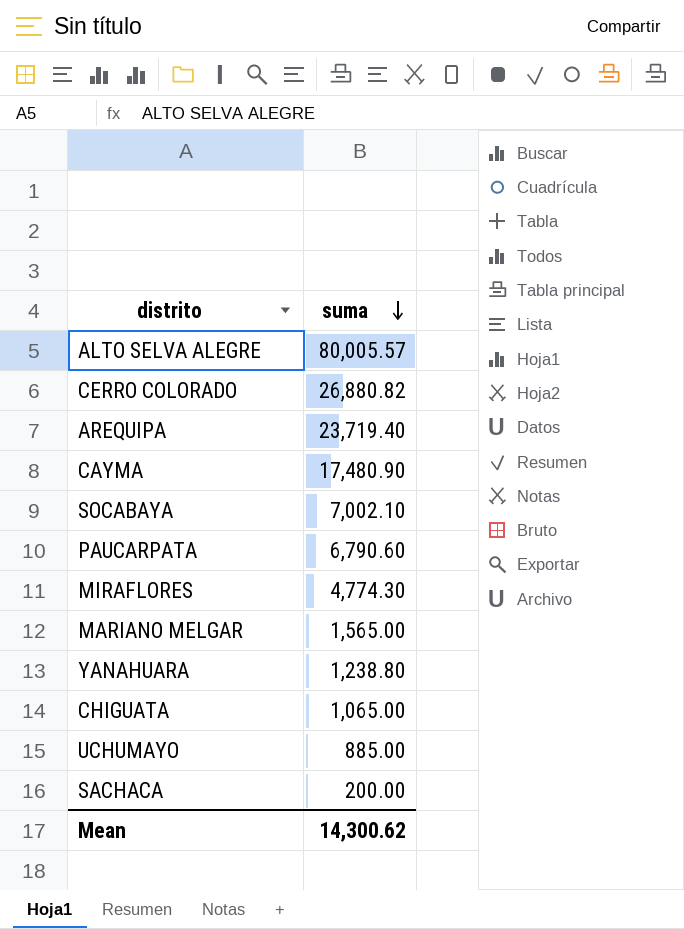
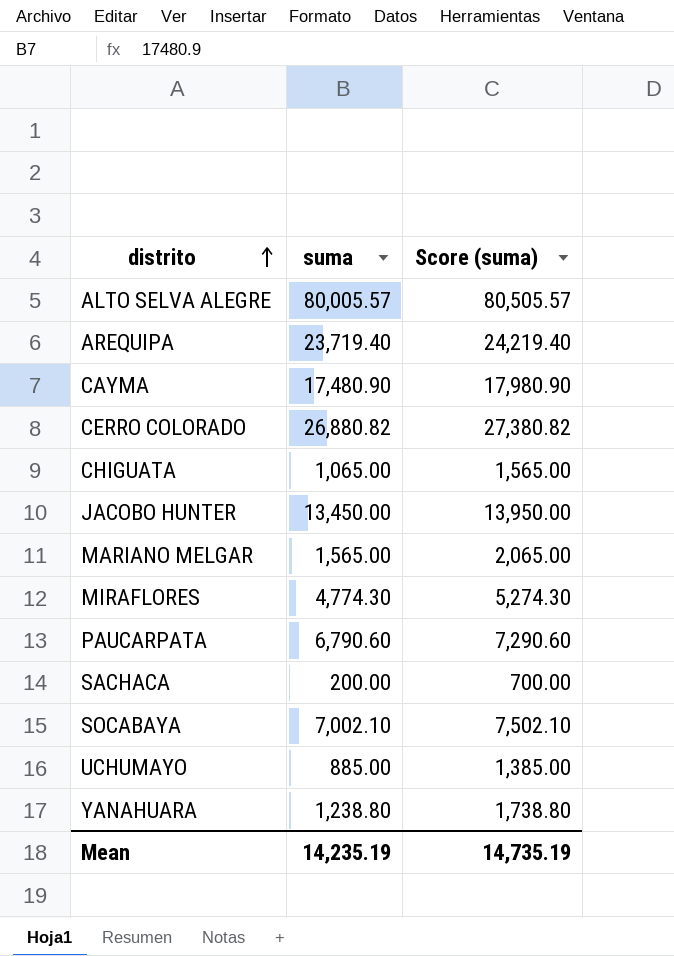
row order: suma descending -> distrito ascending
column Score (suma) | formula: none -> [suma] + 500
row JACOBO HUNTER: none -> 13,450.00 | 13,950.00
Mean | suma: 14,300.62 -> 14,235.19

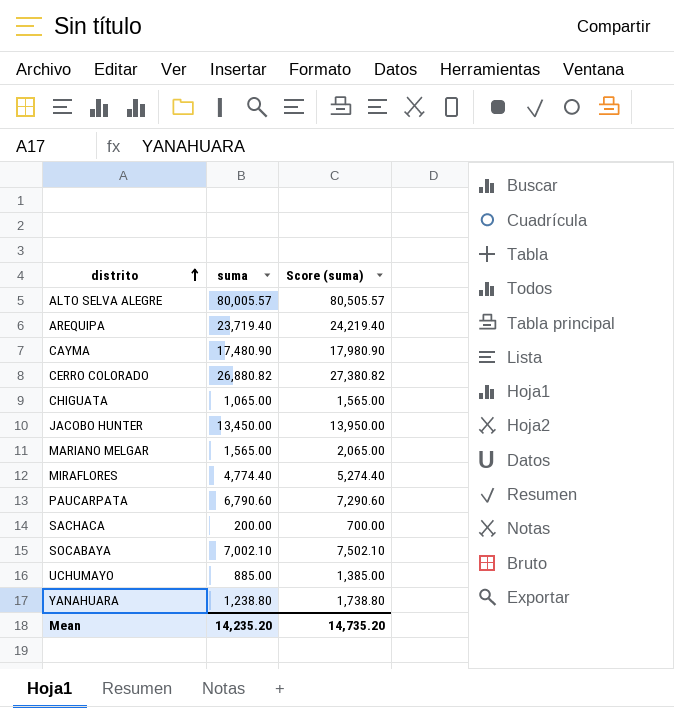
MIRAFLORES | suma: 4,774.30 -> 4,774.40
MIRAFLORES | Score (suma): 5,274.30 -> 5,274.40
Mean | suma: 14,235.19 -> 14,235.20
Mean | Score (suma): 14,735.19 -> 14,735.20

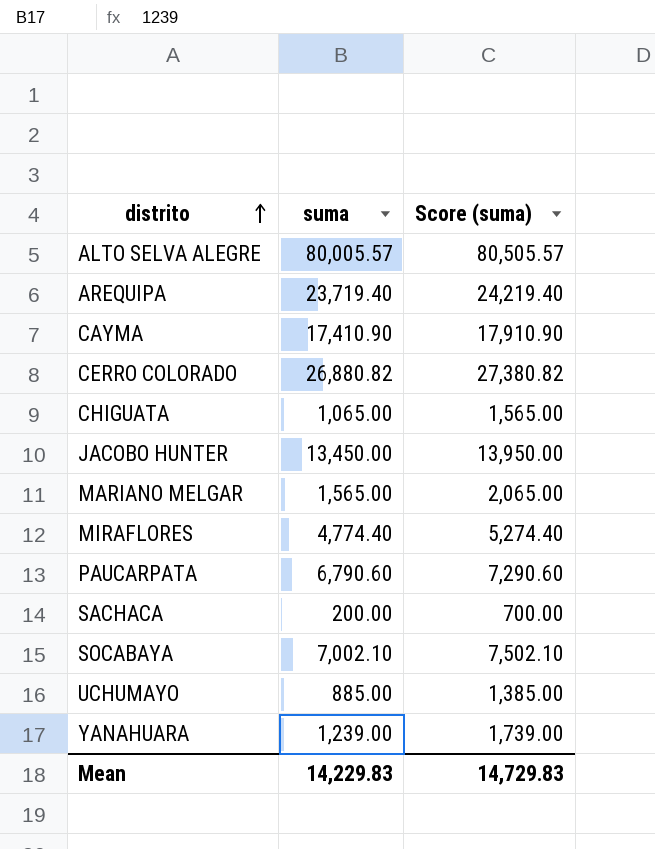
CAYMA | suma: 17,480.90 -> 17,410.90
CAYMA | Score (suma): 17,980.90 -> 17,910.90
YANAHUARA | suma: 1,238.80 -> 1,239.00
YANAHUARA | Score (suma): 1,738.80 -> 1,739.00
Mean | suma: 14,235.20 -> 14,229.83
Mean | Score (suma): 14,735.20 -> 14,729.83

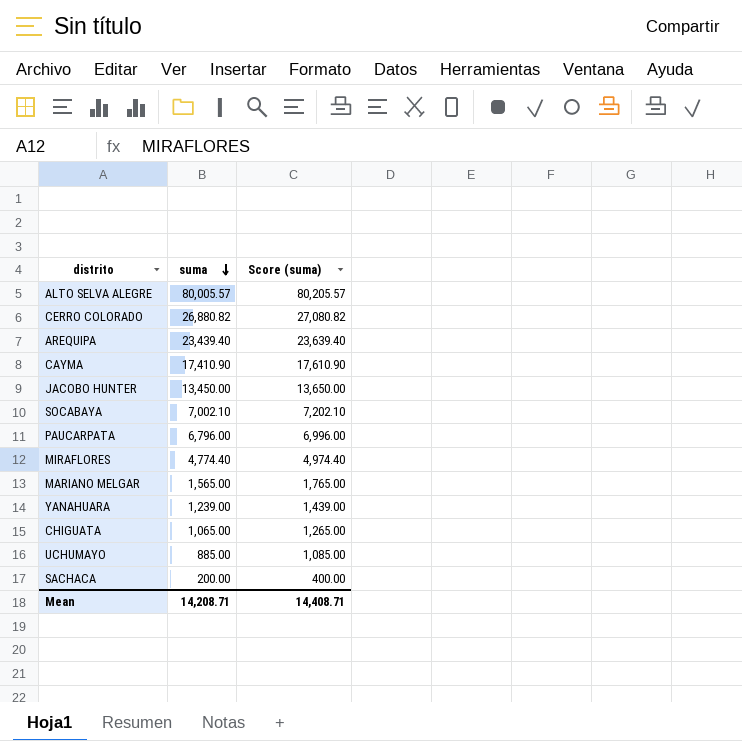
row order: distrito ascending -> suma descending
column Score (suma) | formula: [suma] + 500 -> [suma] + 200
AREQUIPA | suma: 23,719.40 -> 23,439.40
PAUCARPATA | suma: 6,790.60 -> 6,796.00
Mean | suma: 14,229.83 -> 14,208.71
Mean | Score (suma): 14,729.83 -> 14,408.71

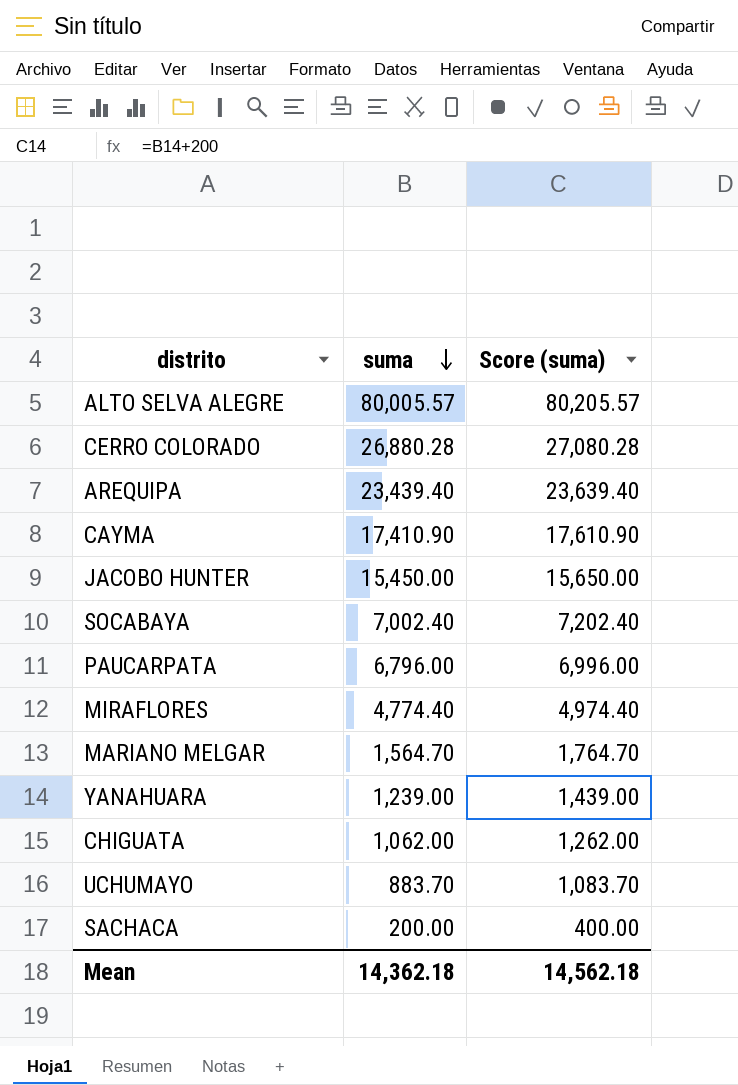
CERRO COLORADO | suma: 26,880.82 -> 26,880.28
CERRO COLORADO | Score (suma): 27,080.82 -> 27,080.28
JACOBO HUNTER | suma: 13,450.00 -> 15,450.00
JACOBO HUNTER | Score (suma): 13,650.00 -> 15,650.00
SOCABAYA | suma: 7,002.10 -> 7,002.40
SOCABAYA | Score (suma): 7,202.10 -> 7,202.40
MARIANO MELGAR | suma: 1,565.00 -> 1,564.70
MARIANO MELGAR | Score (suma): 1,765.00 -> 1,764.70
CHIGUATA | suma: 1,065.00 -> 1,062.00
CHIGUATA | Score (suma): 1,265.00 -> 1,262.00
UCHUMAYO | suma: 885.00 -> 883.70
UCHUMAYO | Score (suma): 1,085.00 -> 1,083.70
Mean | suma: 14,208.71 -> 14,362.18
Mean | Score (suma): 14,408.71 -> 14,562.18

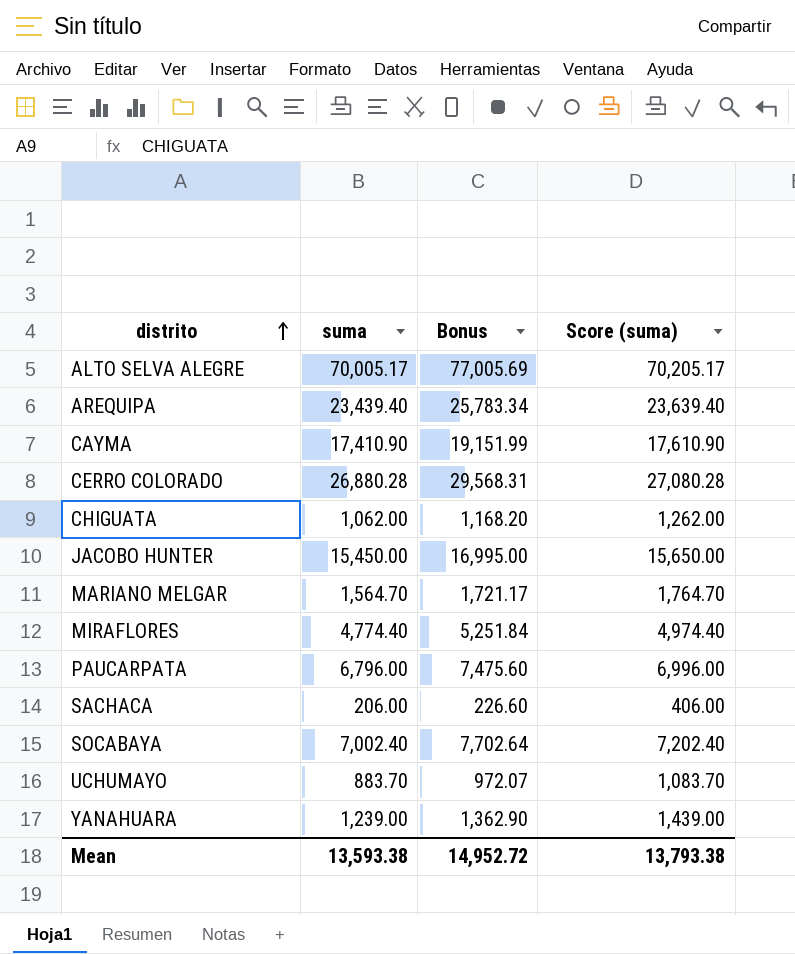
row order: suma descending -> distrito ascending
column Bonus | formula: none -> [suma] * 1.1
ALTO SELVA ALEGRE | suma: 80,005.57 -> 70,005.17
ALTO SELVA ALEGRE | Score (suma): 80,205.57 -> 70,205.17
SACHACA | suma: 200.00 -> 206.00
SACHACA | Score (suma): 400.00 -> 406.00
Mean | suma: 14,362.18 -> 13,593.38
Mean | Score (suma): 14,562.18 -> 13,793.38

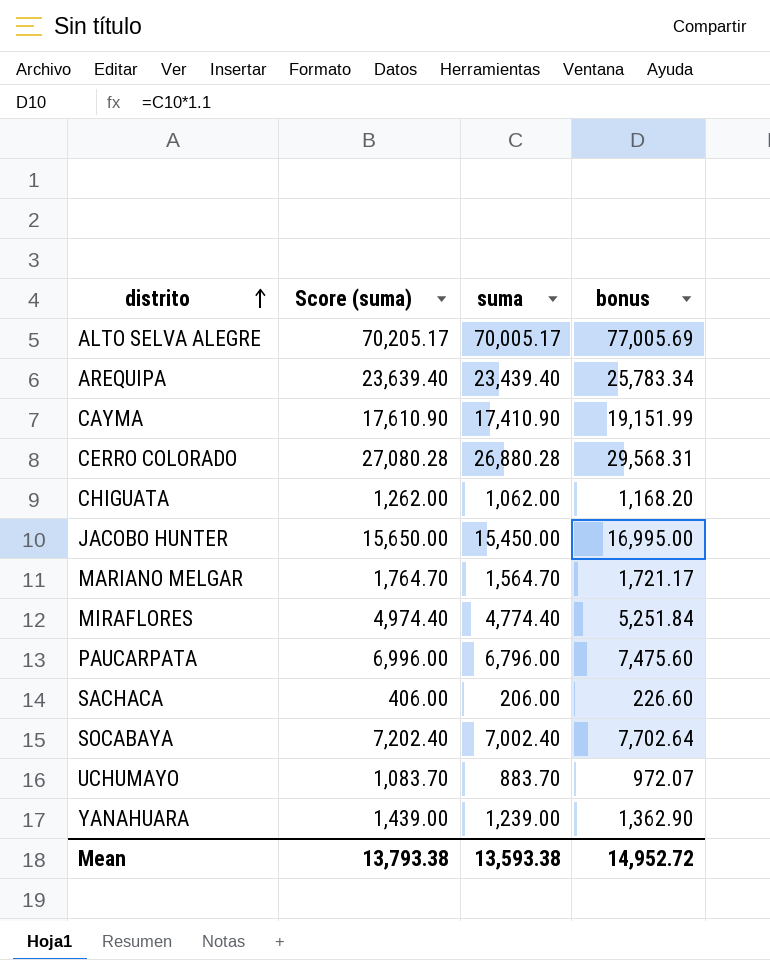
column Score (suma) | position: 4 -> 2
column name: Bonus -> bonus

